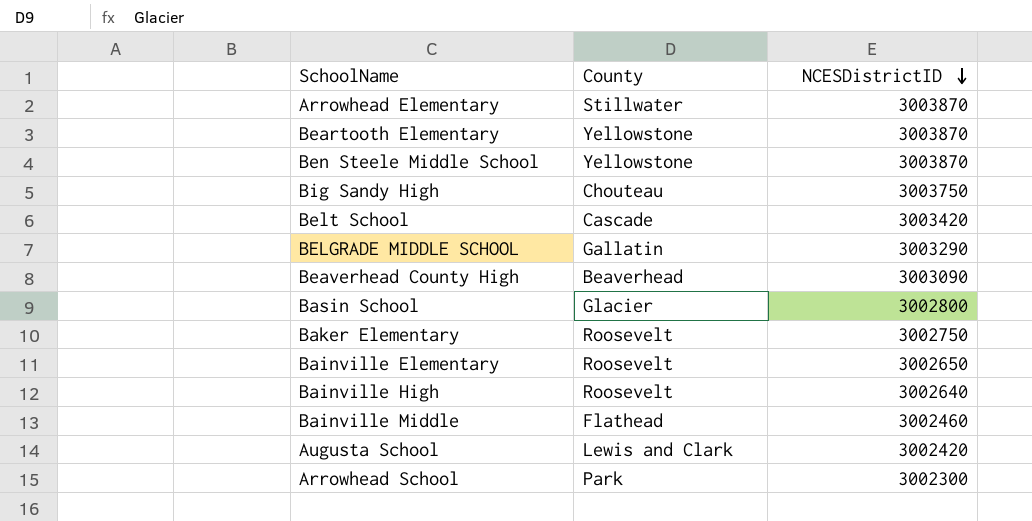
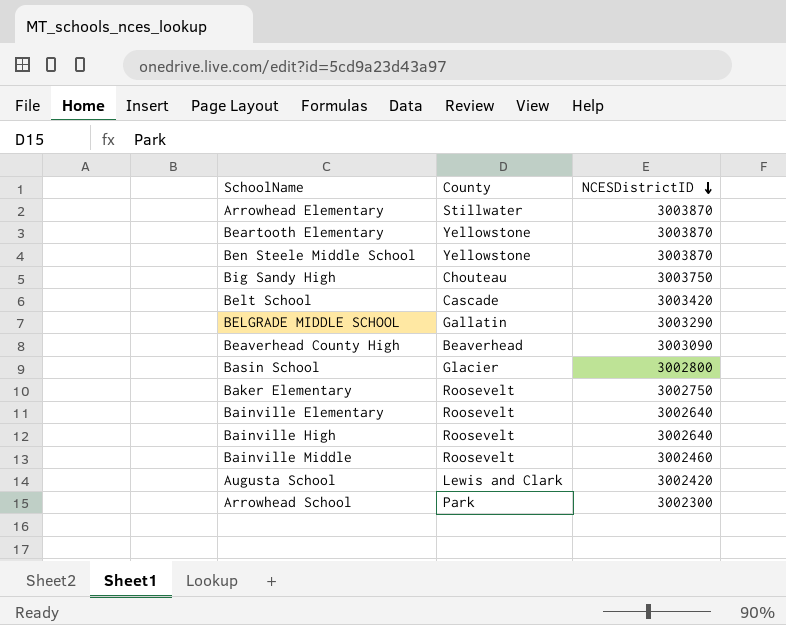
Bainville Elementary | NCESDistrictID: 3002650 -> 3002640
Bainville Middle | County: Flathead -> Roosevelt

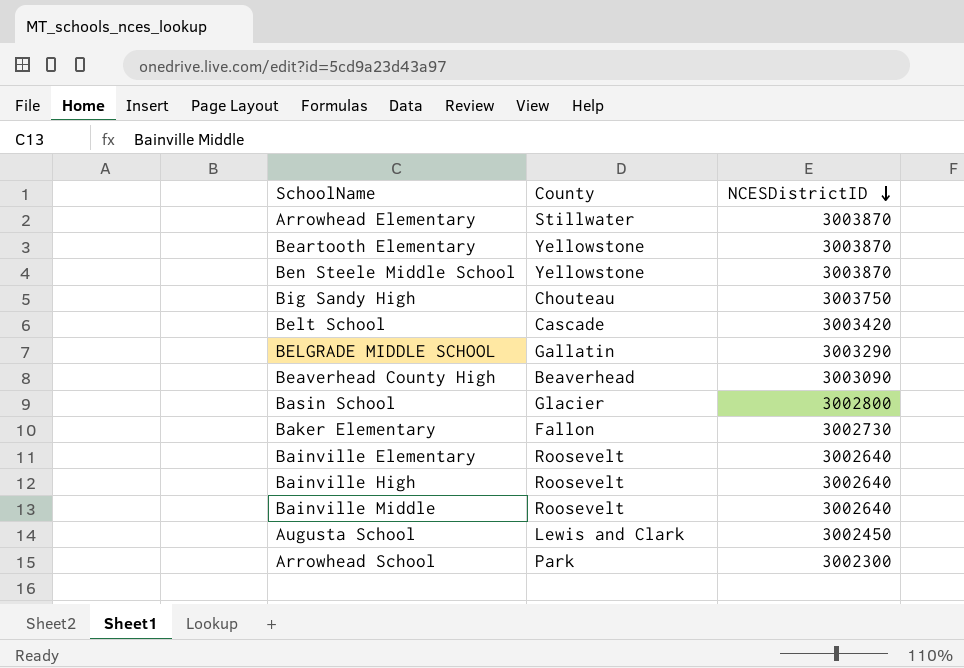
Baker Elementary | County: Roosevelt -> Fallon
Baker Elementary | NCESDistrictID: 3002750 -> 3002730
Bainville Middle | NCESDistrictID: 3002460 -> 3002640
Augusta School | NCESDistrictID: 3002420 -> 3002450

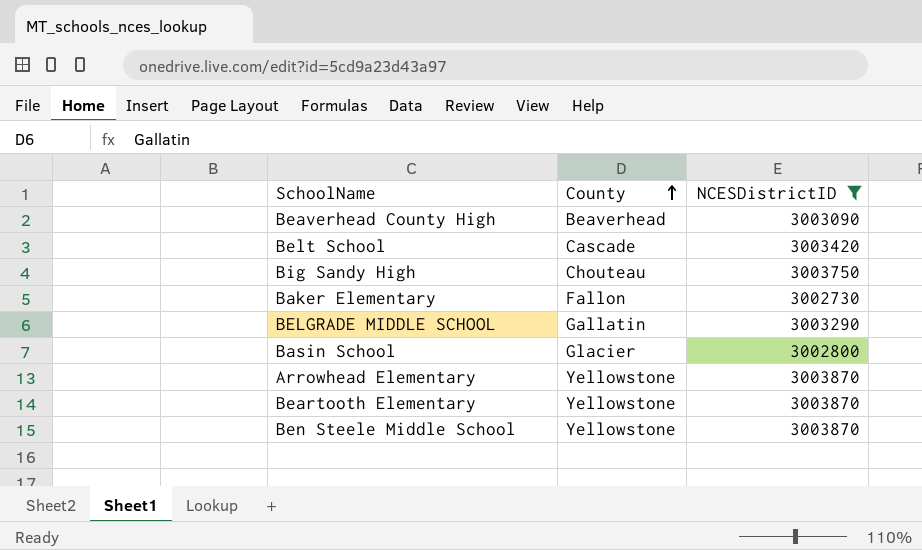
filter: none -> NCESDistrictID >= 3002730
row order: NCESDistrictID descending -> County ascending
Arrowhead Elementary | County: Stillwater -> Yellowstone

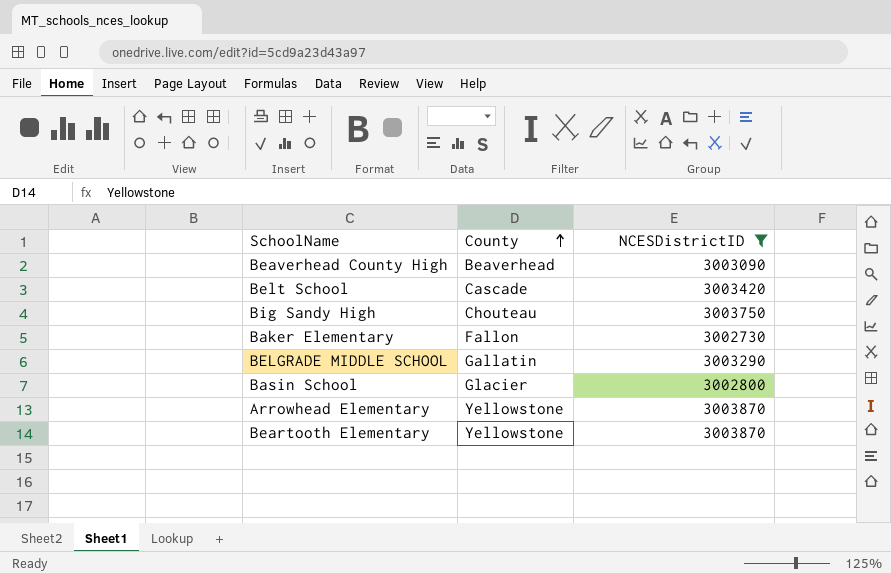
row Ben Steele Middle School: Yellowstone | 3003870 -> none

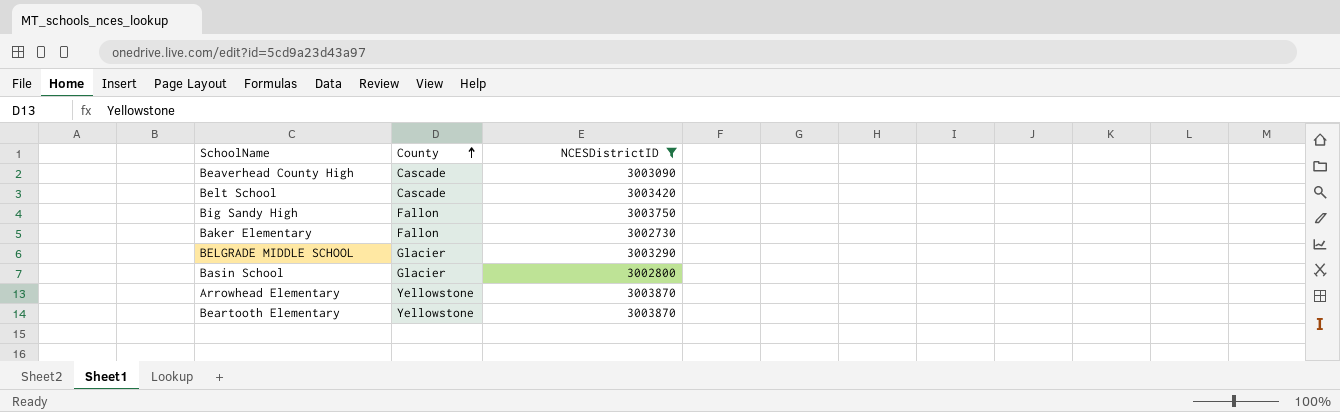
Beaverhead County High | County: Beaverhead -> Cascade
Big Sandy High | County: Chouteau -> Fallon
BELGRADE MIDDLE SCHOOL | County: Gallatin -> Glacier

